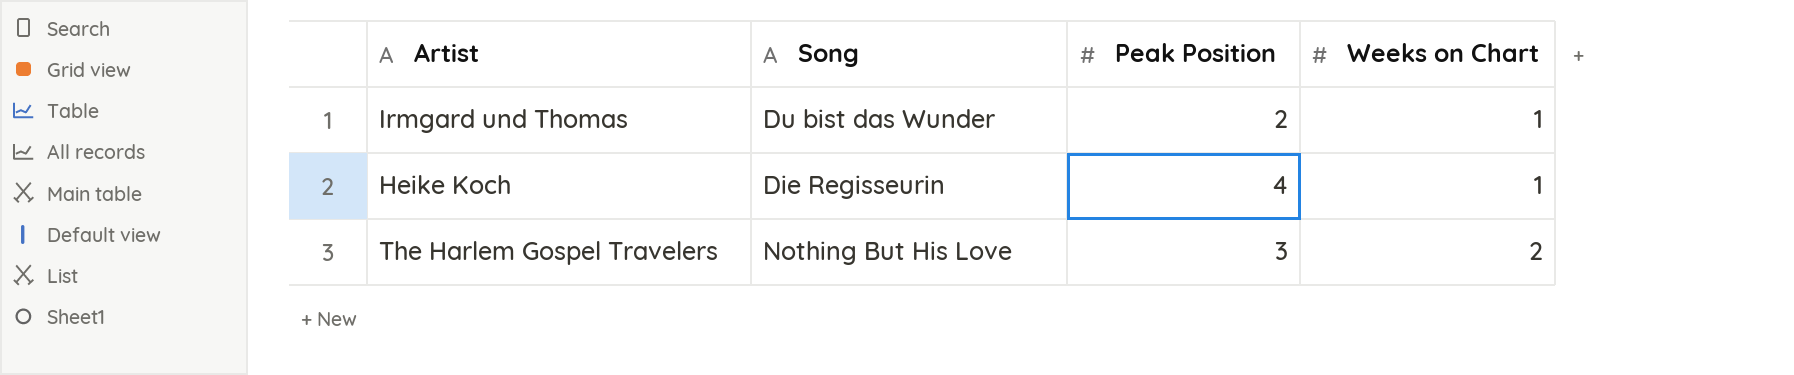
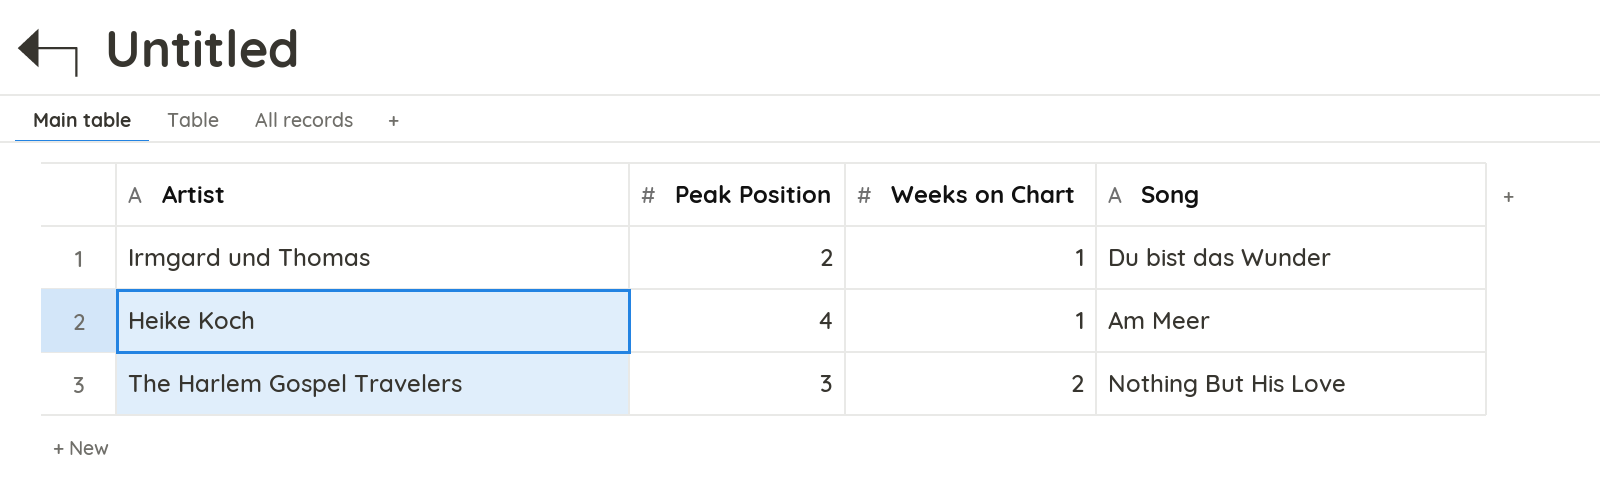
column Song | position: 2 -> 4
Heike Koch | Song: Die Regisseurin -> Am Meer

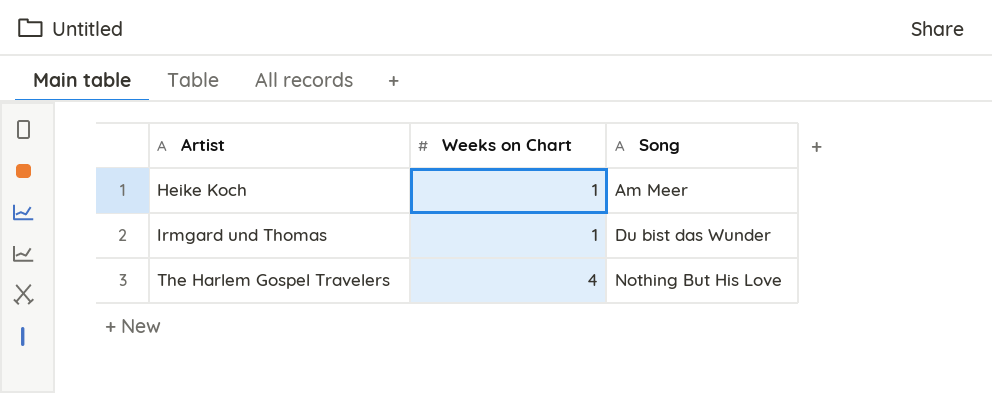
row order: Weeks on Chart ascending -> Artist ascending
column Peak Position | position: 2 -> none
The Harlem Gospel Travelers | Weeks on Chart: 2 -> 4

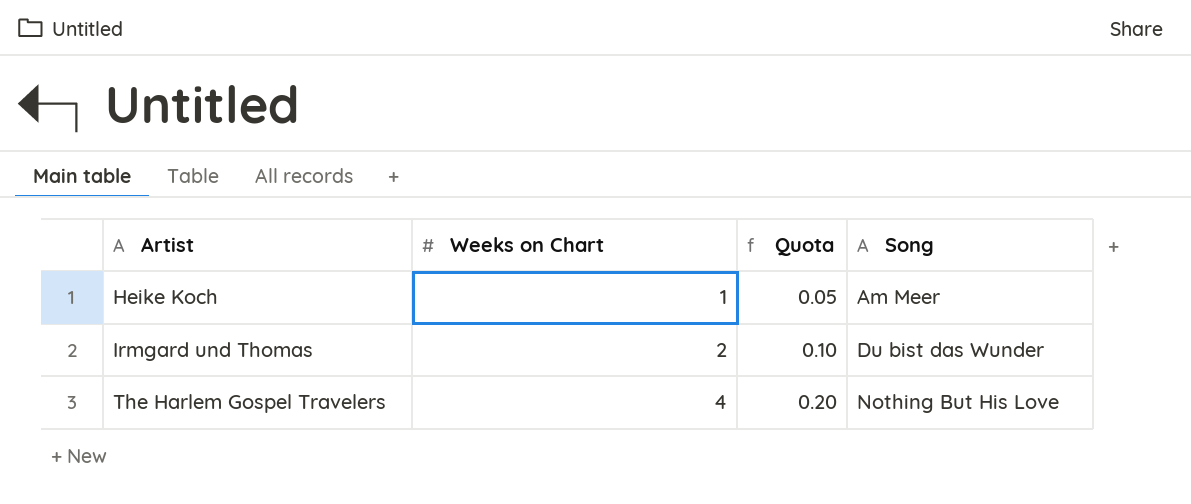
column Quota | formula: none -> [Weeks on Chart] * 0.05
Irmgard und Thomas | Weeks on Chart: 1 -> 2

